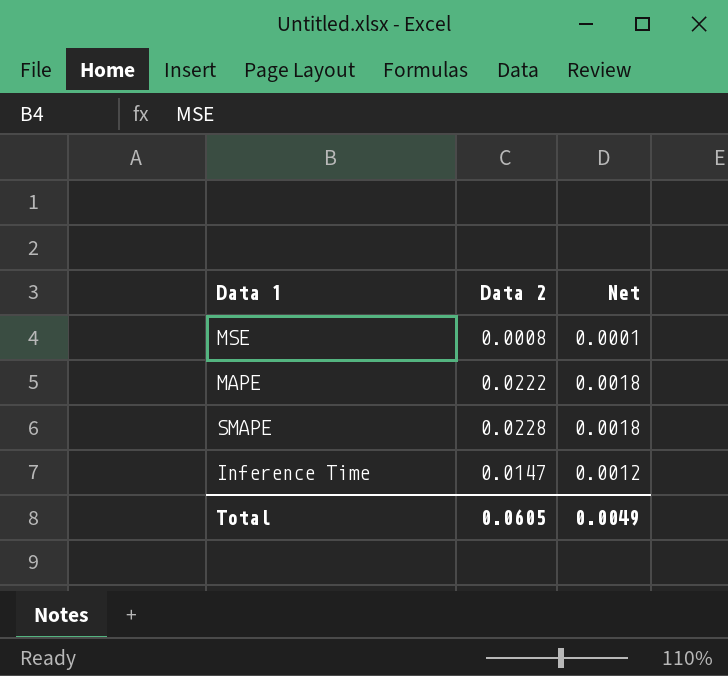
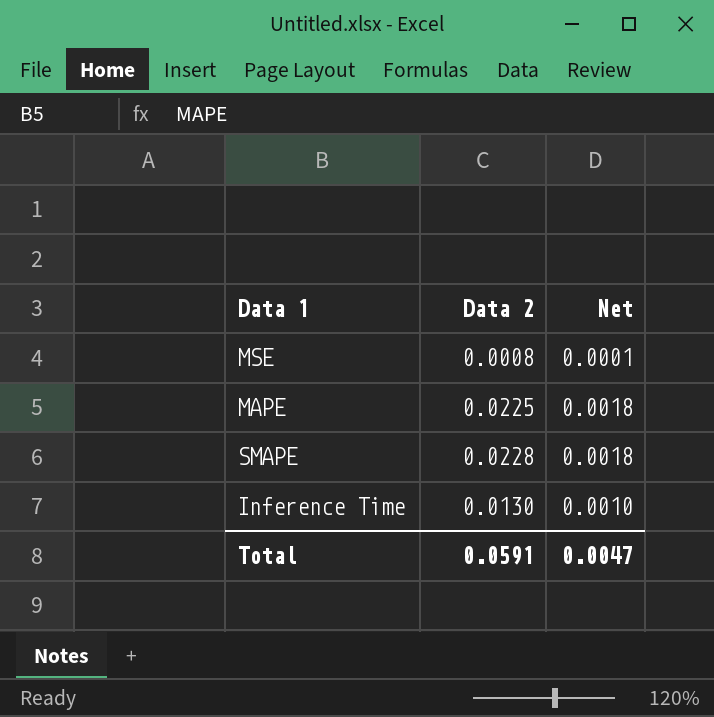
MAPE | Data 2: 0.0222 -> 0.0225
Inference Time | Data 2: 0.0147 -> 0.0130
Inference Time | Net: 0.0012 -> 0.0010
Total | Data 2: 0.0605 -> 0.0591
Total | Net: 0.0049 -> 0.0047

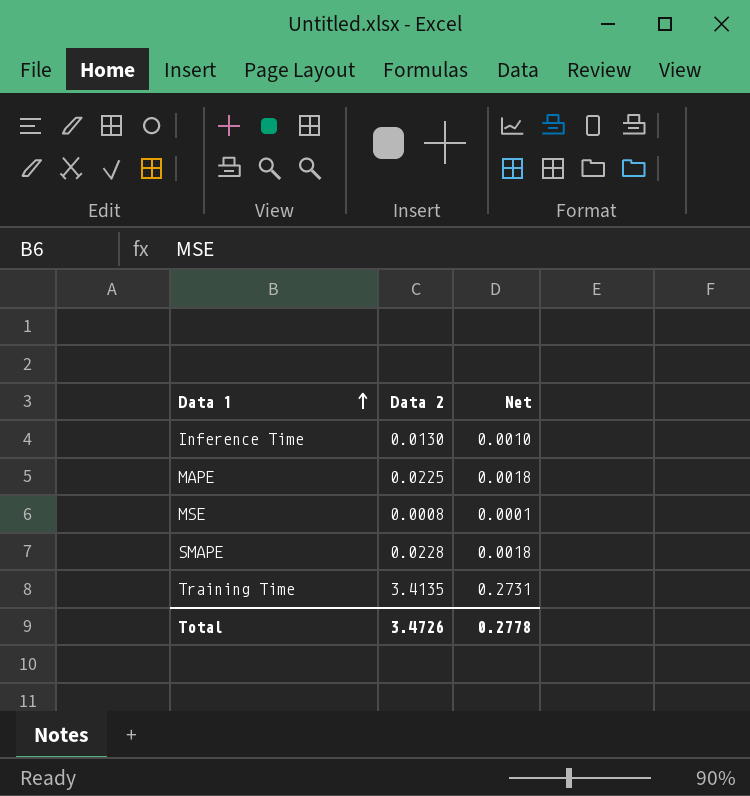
row order: none -> Data 1 ascending
row Training Time: none -> 3.4135 | 0.2731
Total | Data 2: 0.0591 -> 3.4726
Total | Net: 0.0047 -> 0.2778

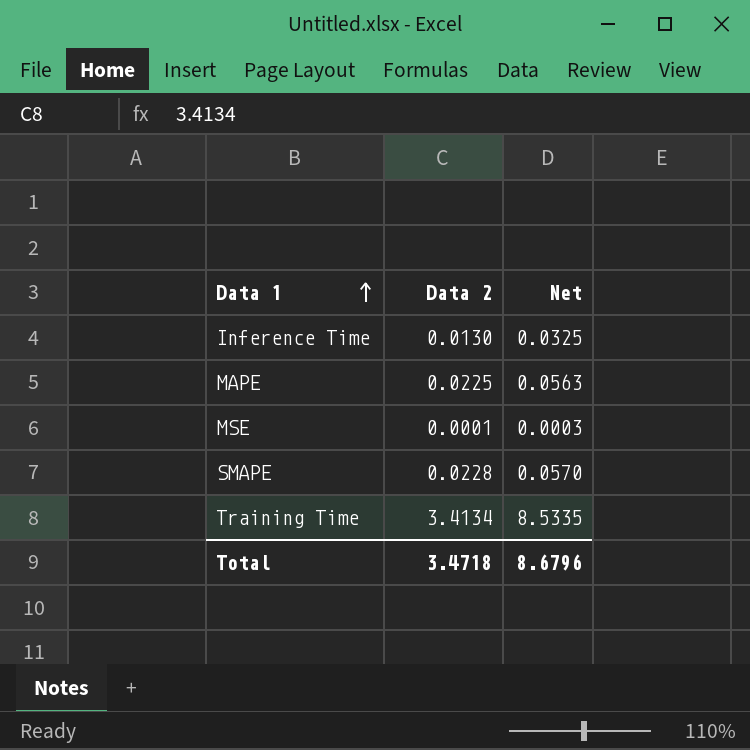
column Net | formula: [Data 2] * 0.08 -> [Data 2] * 2.5
MSE | Data 2: 0.0008 -> 0.0001
Training Time | Data 2: 3.4135 -> 3.4134
Total | Data 2: 3.4726 -> 3.4718
Total | Net: 0.2778 -> 8.6796

